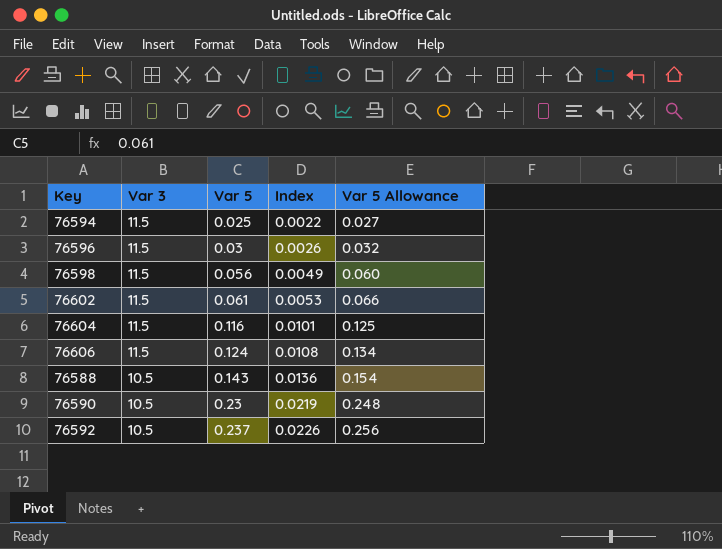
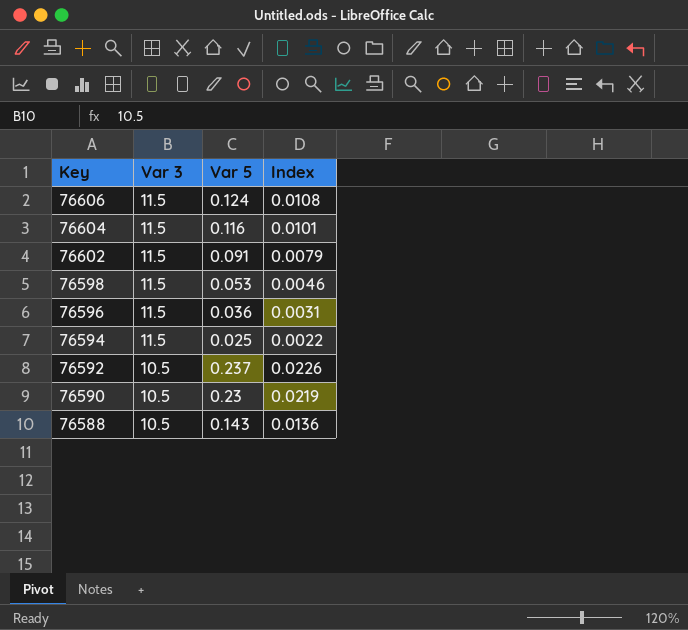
row order: Var 3 descending -> Key descending
column Var 5 Allowance | formula: [Var 5] * 1.08 -> none
76602 | Var 5: 0.061 -> 0.091
76602 | Index: 0.0053 -> 0.0079
76598 | Var 5: 0.056 -> 0.053
76598 | Index: 0.0049 -> 0.0046
76596 | Var 5: 0.03 -> 0.036
76596 | Index: 0.0026 -> 0.0031

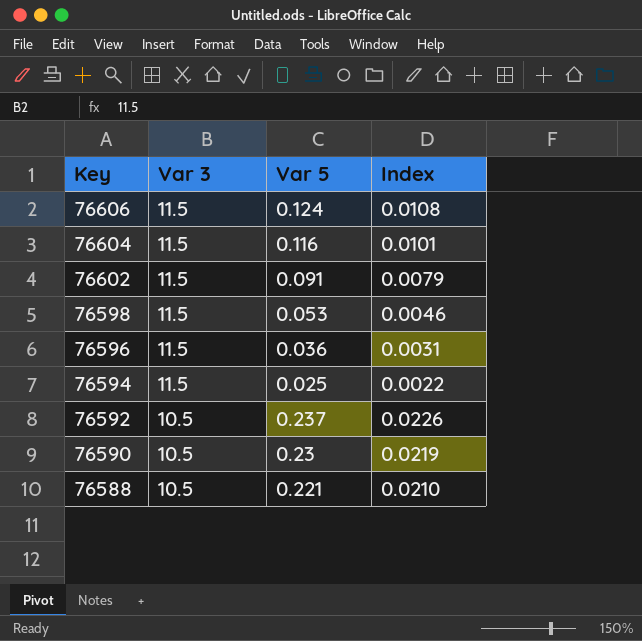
76588 | Var 5: 0.143 -> 0.221
76588 | Index: 0.0136 -> 0.0210

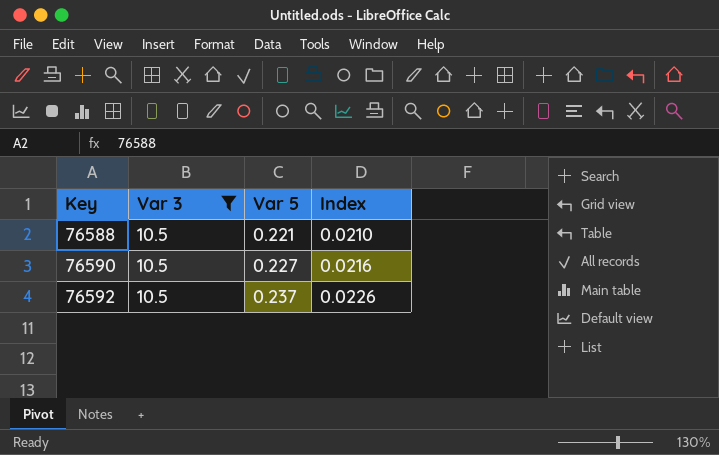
filter: none -> Var 3 = 10.5
row order: Key descending -> Key ascending
76590 | Var 5: 0.23 -> 0.227
76590 | Index: 0.0219 -> 0.0216

